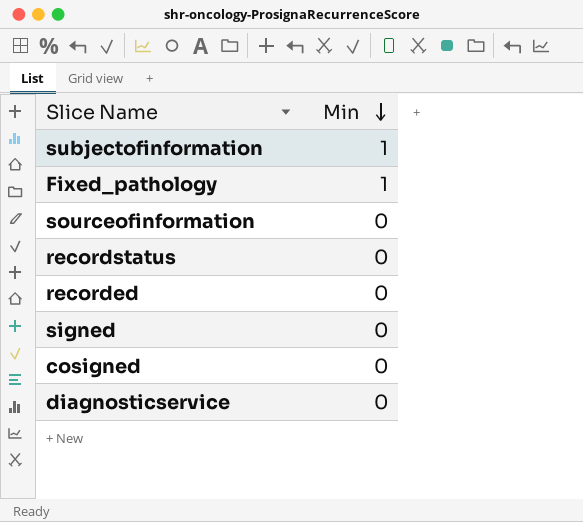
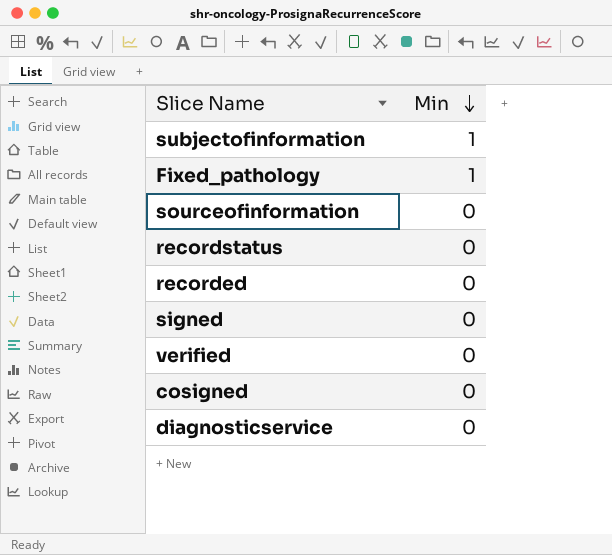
row verified: none -> 0

